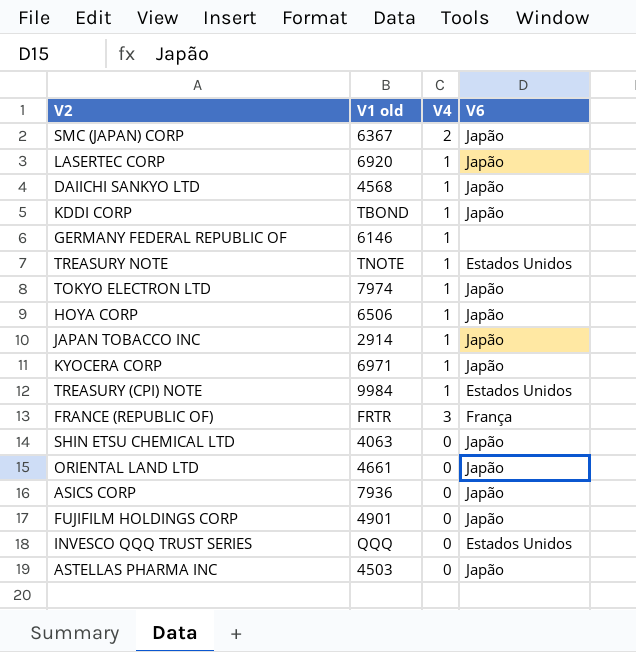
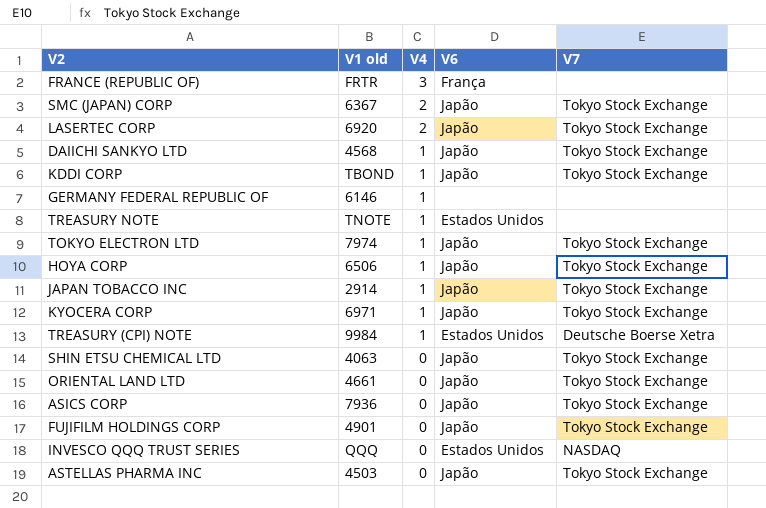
row order: none -> V4 descending
column V7 | position: none -> 5
LASERTEC CORP | V4: 1 -> 2

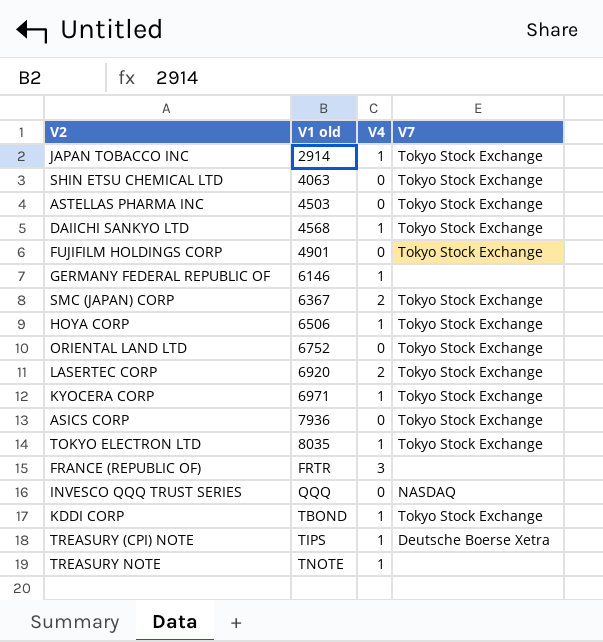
row order: V4 descending -> V1 old ascending
column V6 | position: 4 -> none
ORIENTAL LAND LTD | V1 old: 4661 -> 6752
TOKYO ELECTRON LTD | V1 old: 7974 -> 8035
TREASURY (CPI) NOTE | V1 old: 9984 -> TIPS

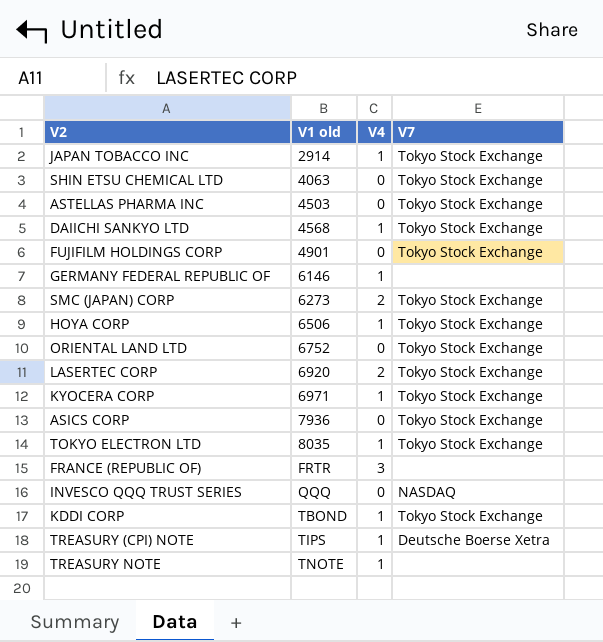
SMC (JAPAN) CORP | V1 old: 6367 -> 6273

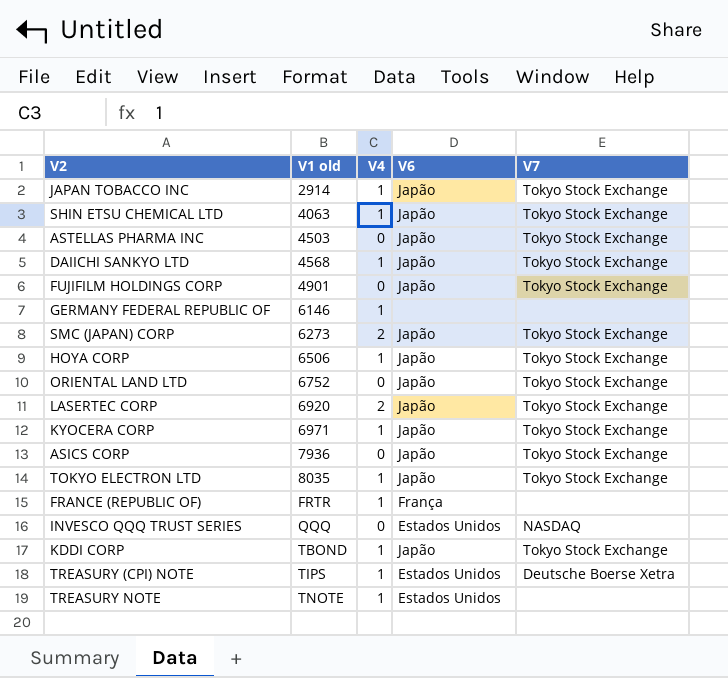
column V6 | position: none -> 4
SHIN ETSU CHEMICAL LTD | V4: 0 -> 1
FRANCE (REPUBLIC OF) | V4: 3 -> 1

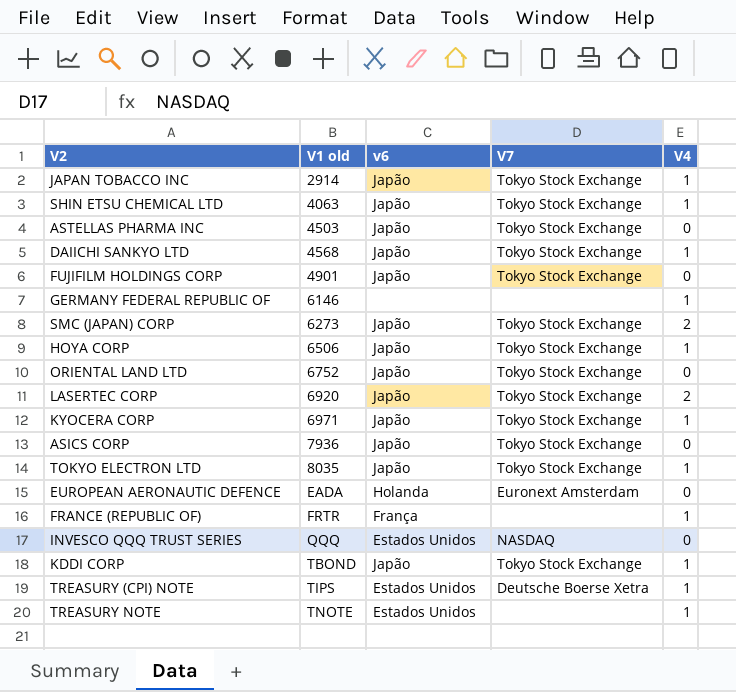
column name: V6 -> v6
column V4 | position: 3 -> 5
row EUROPEAN AERONAUTIC DEFENCE: none -> EADA | Holanda | Euronext Amsterdam | 0

